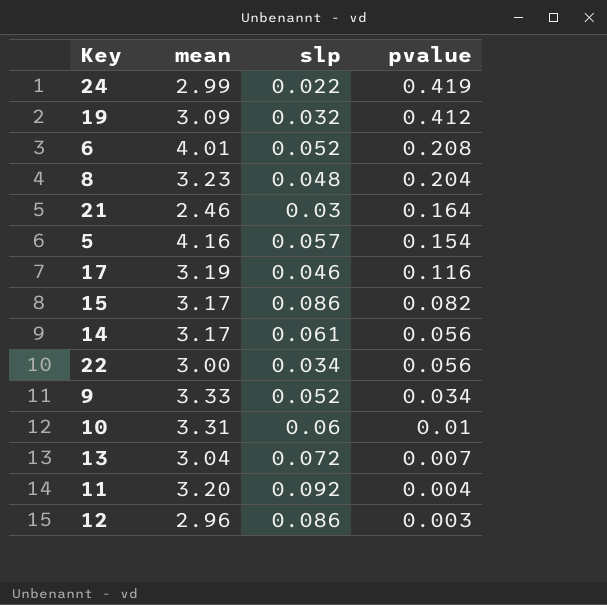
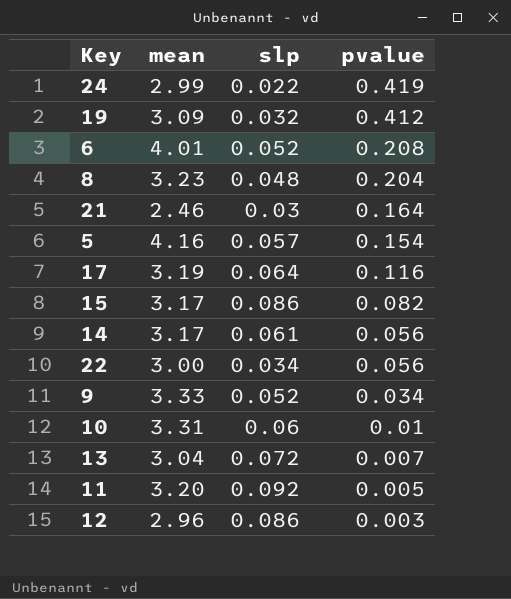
17 | slp: 0.046 -> 0.064
11 | pvalue: 0.004 -> 0.005

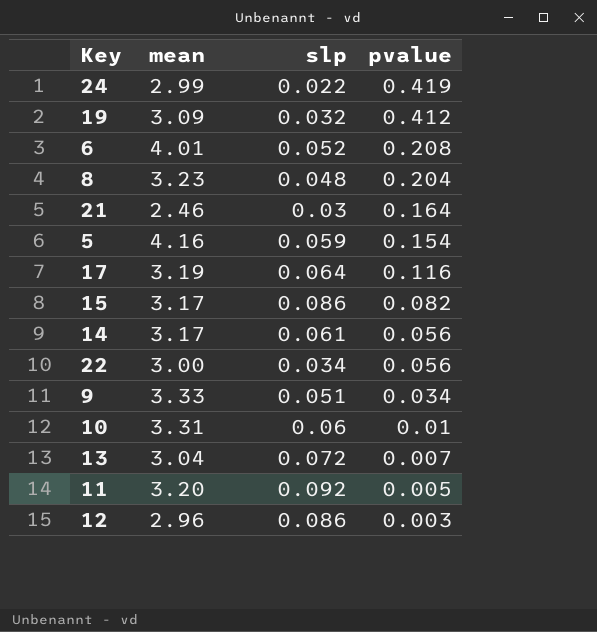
5 | slp: 0.057 -> 0.059
9 | slp: 0.052 -> 0.051

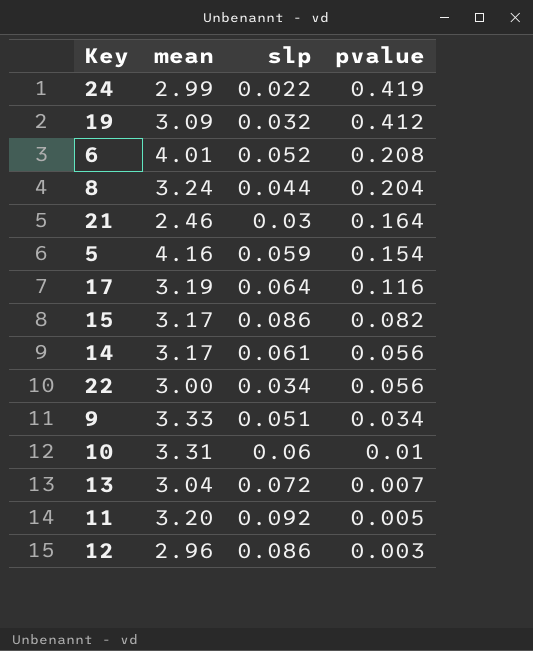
8 | mean: 3.23 -> 3.24
8 | slp: 0.048 -> 0.044

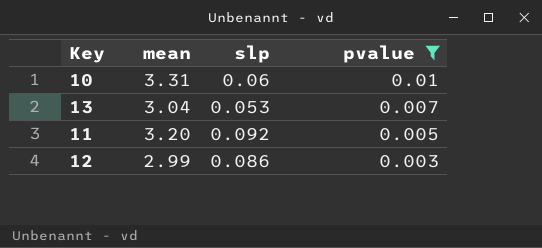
filter: none -> pvalue <= 0.01
13 | slp: 0.072 -> 0.053
12 | mean: 2.96 -> 2.99

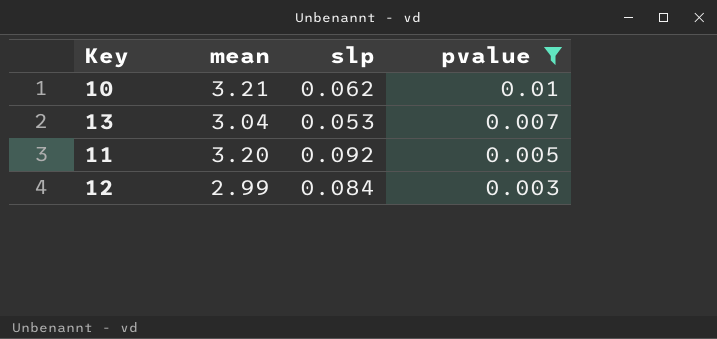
10 | mean: 3.31 -> 3.21
10 | slp: 0.06 -> 0.062
12 | slp: 0.086 -> 0.084

